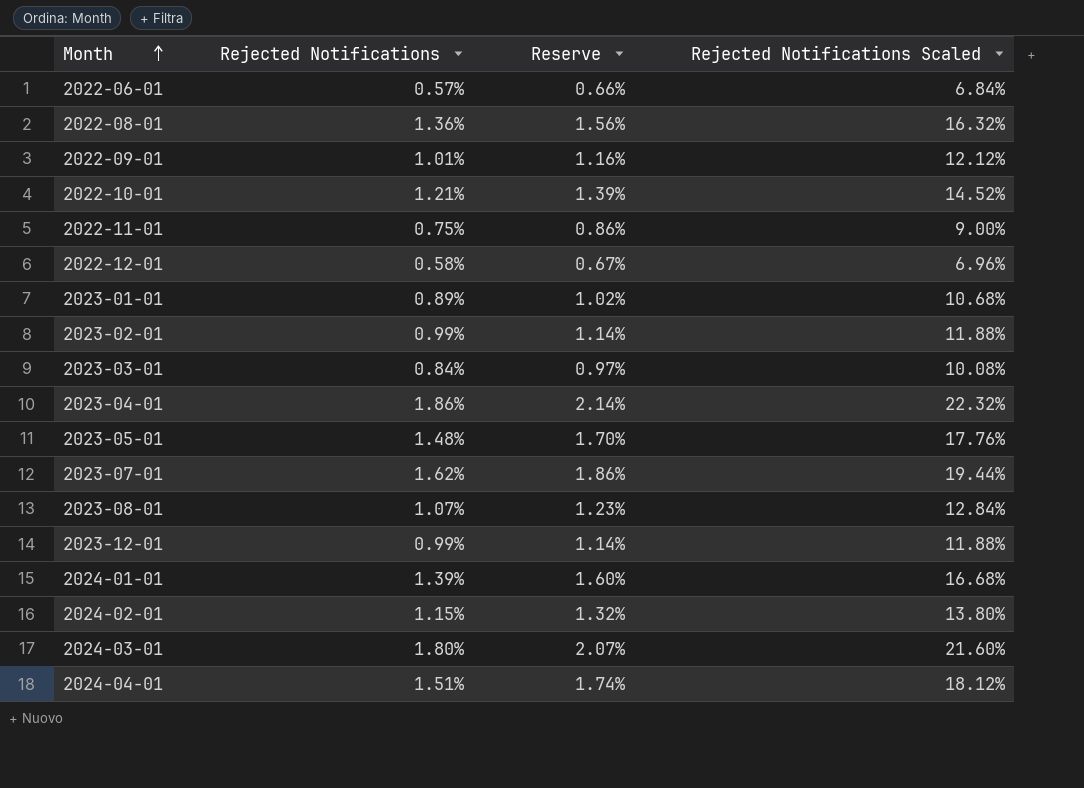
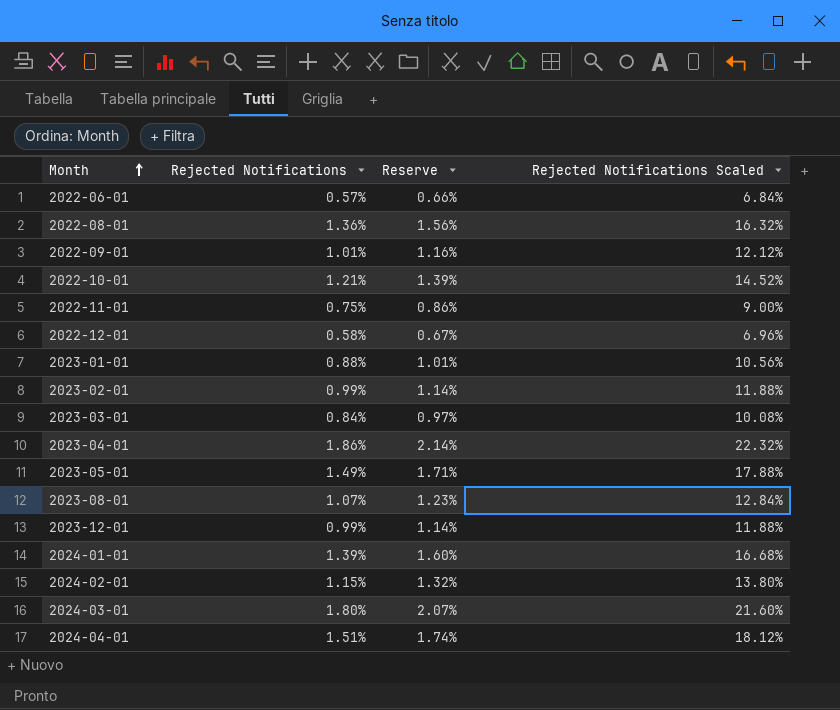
row 2023-07-01: 1.62% | 1.86% | 19.44% -> none
2023-01-01 | Rejected Notifications: 0.89% -> 0.88%
2023-01-01 | Reserve: 1.02% -> 1.01%
2023-01-01 | Rejected Notifications Scaled: 10.68% -> 10.56%
2023-05-01 | Rejected Notifications: 1.48% -> 1.49%
2023-05-01 | Reserve: 1.70% -> 1.71%
2023-05-01 | Rejected Notifications Scaled: 17.76% -> 17.88%

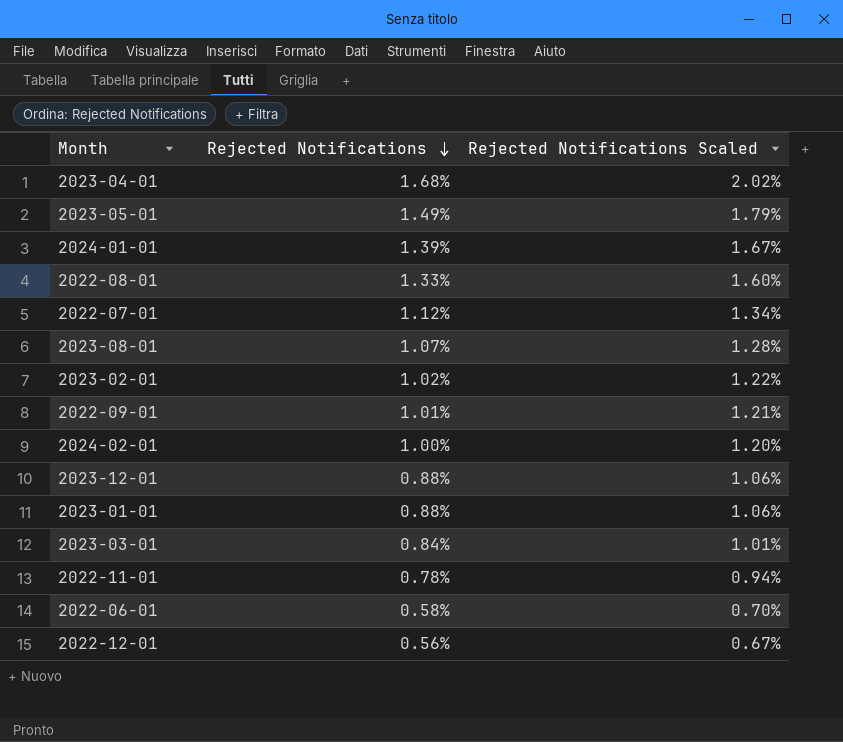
row order: Month ascending -> Rejected Notifications descending
column Reserve | formula: [Rejected Notifications] * 1.15 -> none
column Rejected Notifications Scaled | formula: [Rejected Notifications] * 12 -> [Rejected Notifications] * 1.2
row 2022-10-01: 1.21% | 1.39% | 14.52% -> none
row 2024-03-01: 1.80% | 2.07% | 21.60% -> none
row 2024-04-01: 1.51% | 1.74% | 18.12% -> none
2023-04-01 | Rejected Notifications: 1.86% -> 1.68%
2022-08-01 | Rejected Notifications: 1.36% -> 1.33%
row 2022-07-01: none -> 1.12% | 1.34%
2023-02-01 | Rejected Notifications: 0.99% -> 1.02%
2024-02-01 | Rejected Notifications: 1.15% -> 1.00%
2023-12-01 | Rejected Notifications: 0.99% -> 0.88%
2022-11-01 | Rejected Notifications: 0.75% -> 0.78%
2022-06-01 | Rejected Notifications: 0.57% -> 0.58%
2022-12-01 | Rejected Notifications: 0.58% -> 0.56%

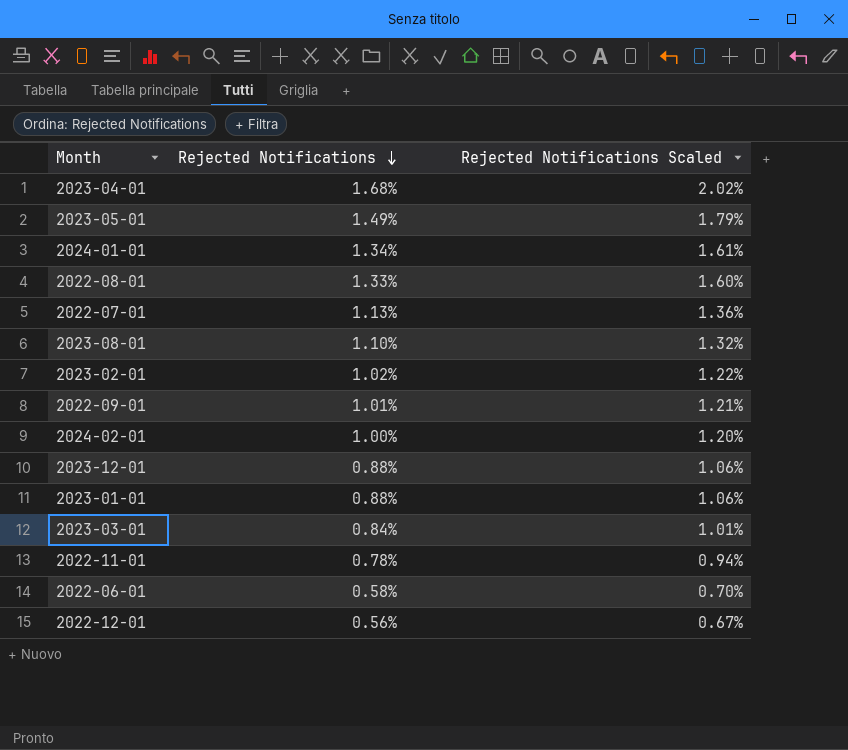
2024-01-01 | Rejected Notifications: 1.39% -> 1.34%
2024-01-01 | Rejected Notifications Scaled: 1.67% -> 1.61%
2022-07-01 | Rejected Notifications: 1.12% -> 1.13%
2022-07-01 | Rejected Notifications Scaled: 1.34% -> 1.36%
2023-08-01 | Rejected Notifications: 1.07% -> 1.10%
2023-08-01 | Rejected Notifications Scaled: 1.28% -> 1.32%

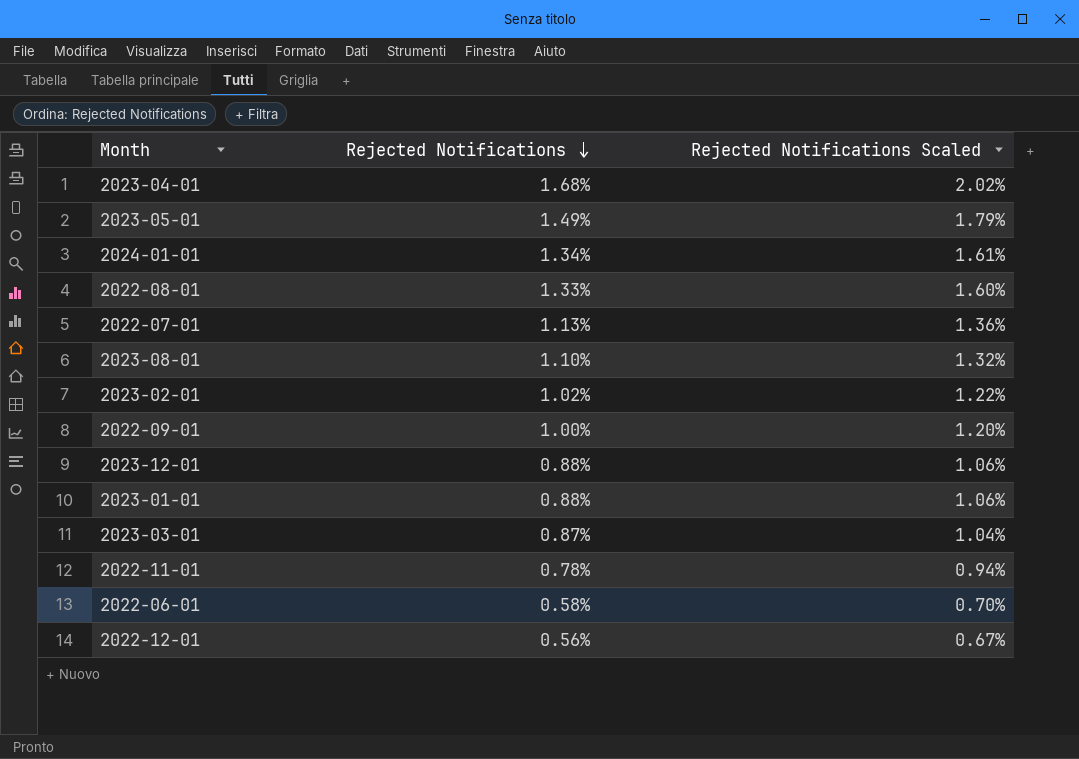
row 2024-02-01: 1.00% | 1.20% -> none
2022-09-01 | Rejected Notifications: 1.01% -> 1.00%
2022-09-01 | Rejected Notifications Scaled: 1.21% -> 1.20%
2023-03-01 | Rejected Notifications: 0.84% -> 0.87%
2023-03-01 | Rejected Notifications Scaled: 1.01% -> 1.04%

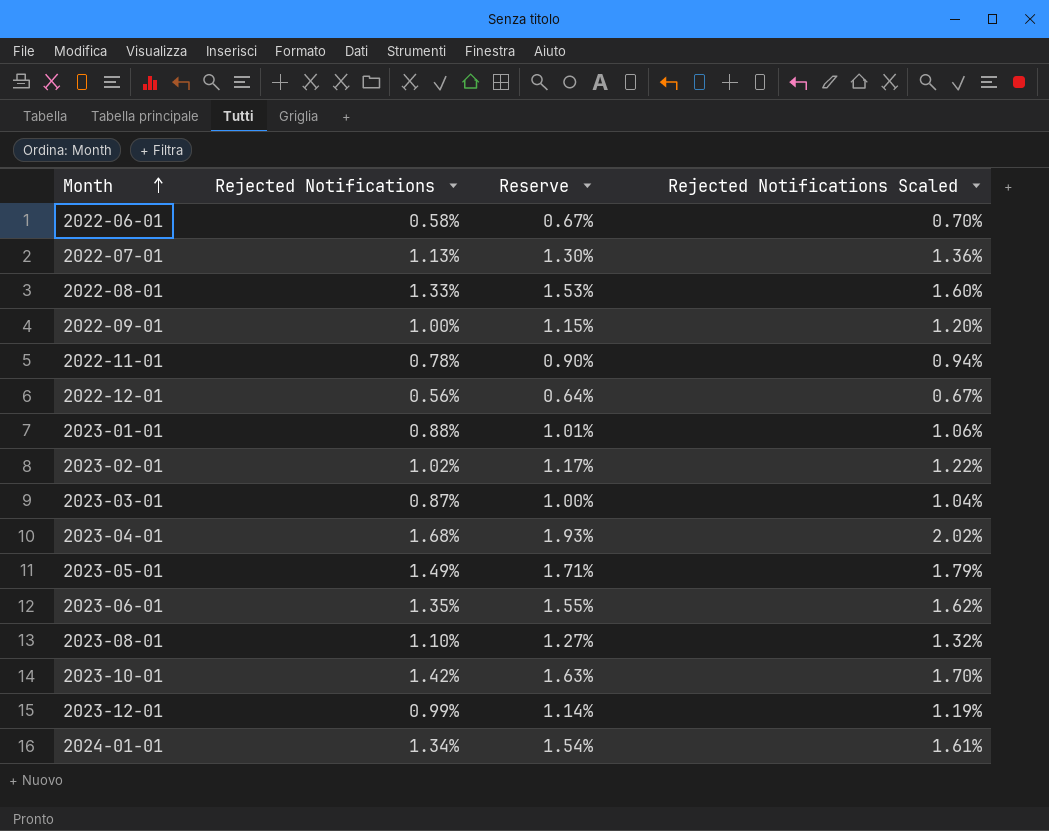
row order: Rejected Notifications descending -> Month ascending
column Reserve | formula: none -> [Rejected Notifications] * 1.15
row 2023-06-01: none -> 1.35% | 1.55% | 1.62%
row 2023-10-01: none -> 1.42% | 1.63% | 1.70%
2023-12-01 | Rejected Notifications: 0.88% -> 0.99%
2023-12-01 | Rejected Notifications Scaled: 1.06% -> 1.19%

